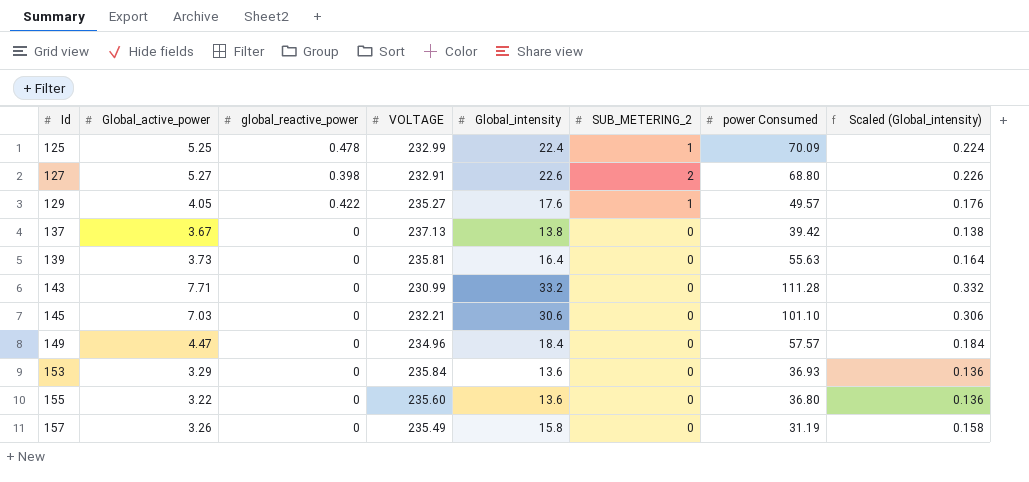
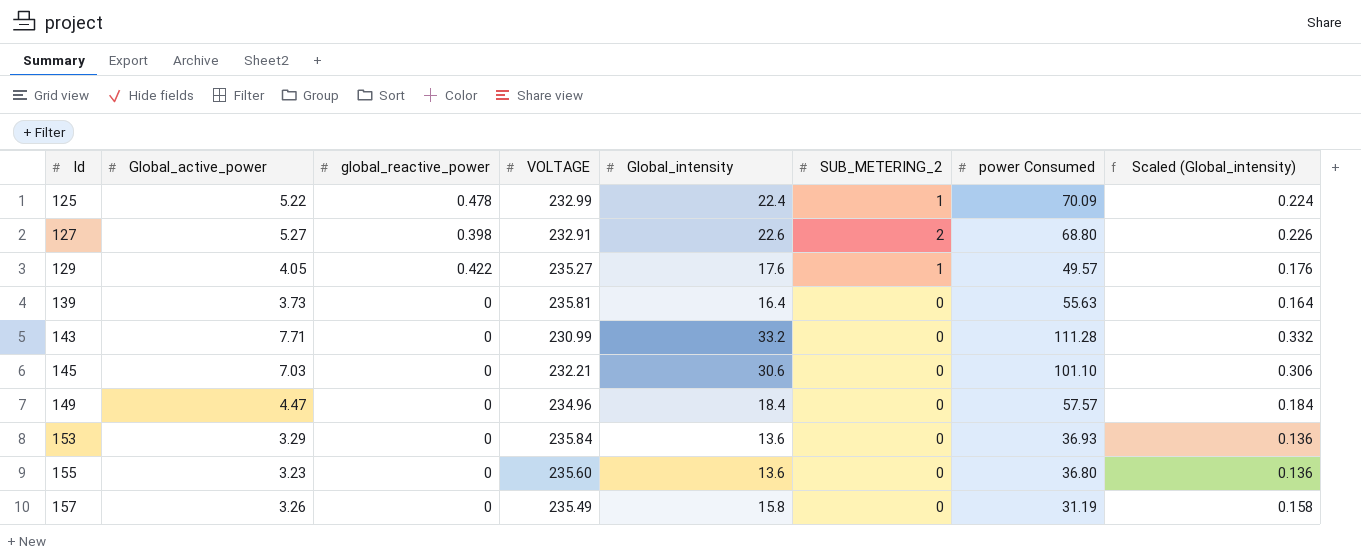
row 137: 3.67 | 0 | 237.13 | 13.8 | 0 | 39.42 | 0.138 -> none
125 | Global_active_power: 5.25 -> 5.22
155 | Global_active_power: 3.22 -> 3.23

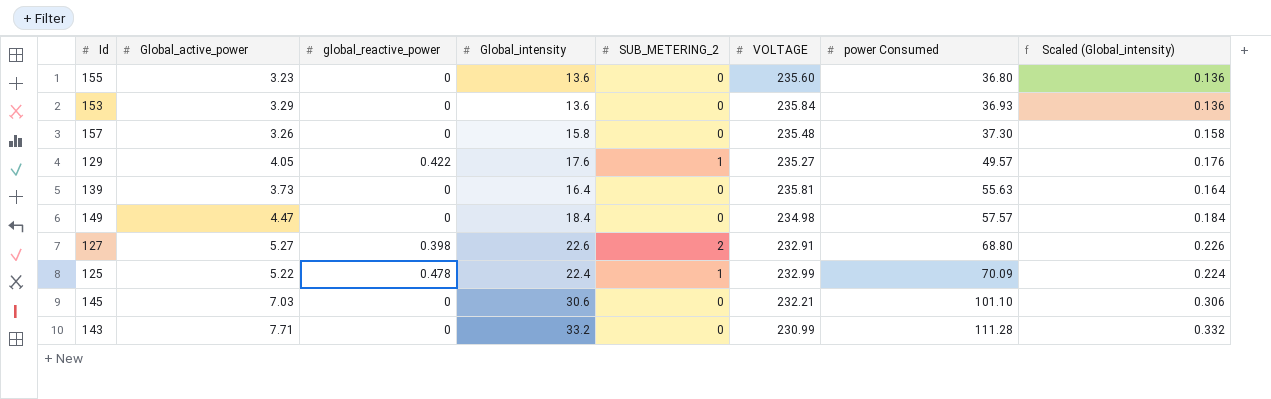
row order: Id ascending -> power Consumed ascending
column VOLTAGE | position: 4 -> 6
157 | VOLTAGE: 235.49 -> 235.48
157 | power Consumed: 31.19 -> 37.30
149 | VOLTAGE: 234.96 -> 234.98

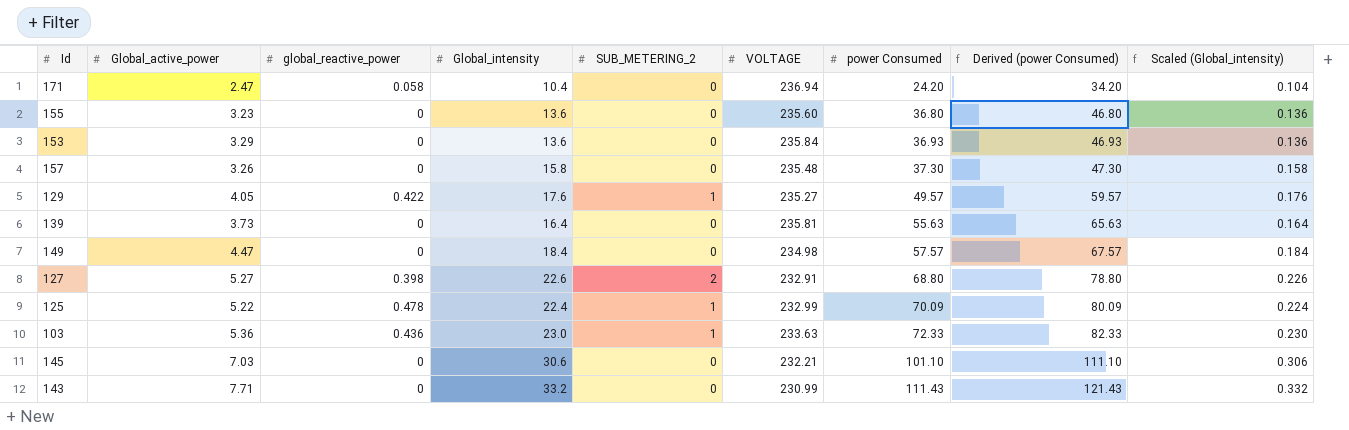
column Derived (power Consumed) | formula: none -> [power Consumed] + 10
row 171: none -> 2.47 | 0.058 | 10.4 | 0 | 236.94 | 24.20 | 34.20 | 0.104
row 103: none -> 5.36 | 0.436 | 23.0 | 1 | 233.63 | 72.33 | 82.33 | 0.230
143 | power Consumed: 111.28 -> 111.43

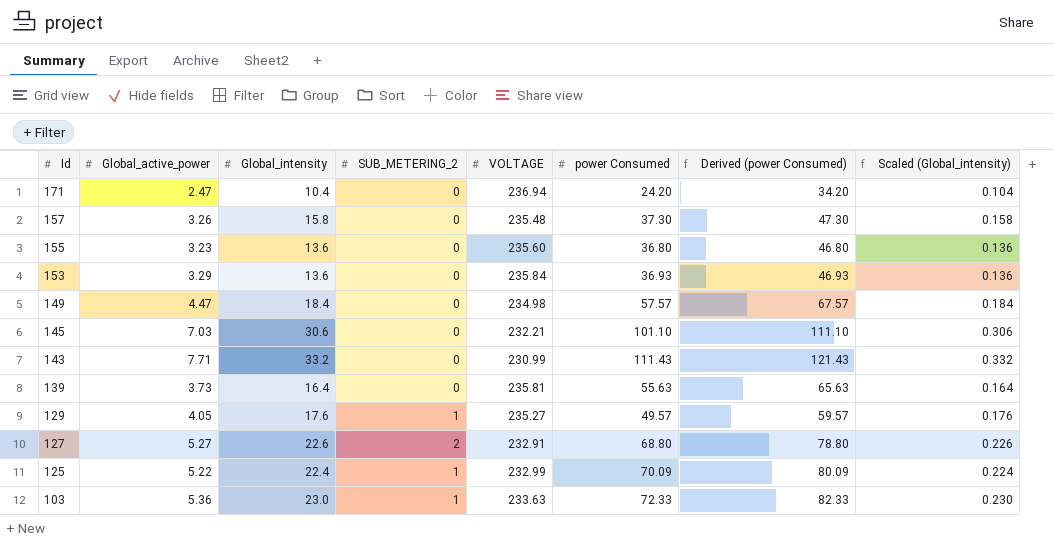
row order: power Consumed ascending -> Id descending
column global_reactive_power | position: 3 -> none

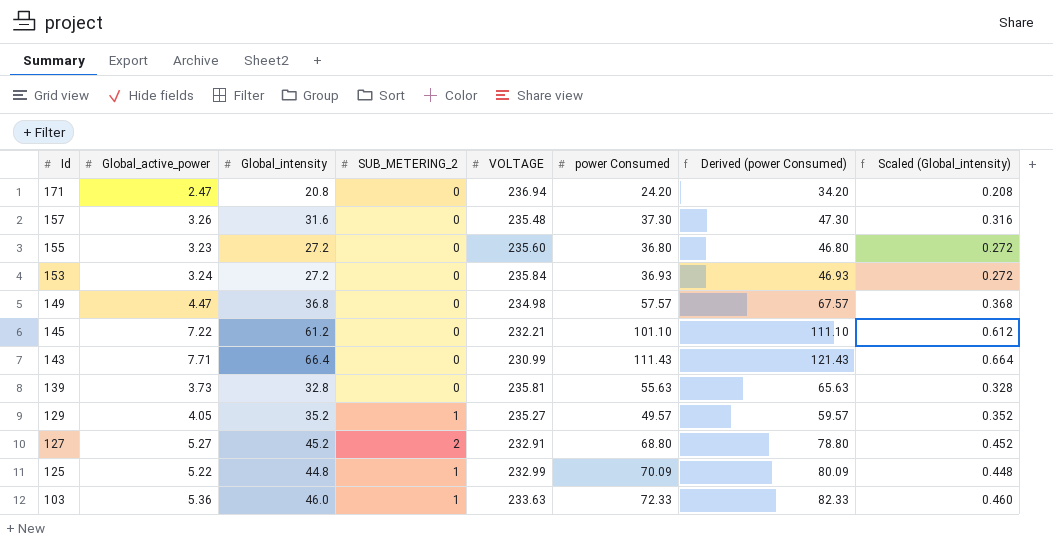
171 | Global_intensity: 10.4 -> 20.8
171 | Scaled (Global_intensity): 0.104 -> 0.208
157 | Global_intensity: 15.8 -> 31.6
157 | Scaled (Global_intensity): 0.158 -> 0.316
155 | Global_intensity: 13.6 -> 27.2
155 | Scaled (Global_intensity): 0.136 -> 0.272
153 | Global_active_power: 3.29 -> 3.24
153 | Global_intensity: 13.6 -> 27.2
153 | Scaled (Global_intensity): 0.136 -> 0.272
149 | Global_intensity: 18.4 -> 36.8
149 | Scaled (Global_intensity): 0.184 -> 0.368
145 | Global_active_power: 7.03 -> 7.22
145 | Global_intensity: 30.6 -> 61.2
145 | Scaled (Global_intensity): 0.306 -> 0.612
143 | Global_intensity: 33.2 -> 66.4
143 | Scaled (Global_intensity): 0.332 -> 0.664
139 | Global_intensity: 16.4 -> 32.8
139 | Scaled (Global_intensity): 0.164 -> 0.328
129 | Global_intensity: 17.6 -> 35.2
129 | Scaled (Global_intensity): 0.176 -> 0.352
127 | Global_intensity: 22.6 -> 45.2
127 | Scaled (Global_intensity): 0.226 -> 0.452
125 | Global_intensity: 22.4 -> 44.8
125 | Scaled (Global_intensity): 0.224 -> 0.448
103 | Global_intensity: 23.0 -> 46.0
103 | Scaled (Global_intensity): 0.230 -> 0.460

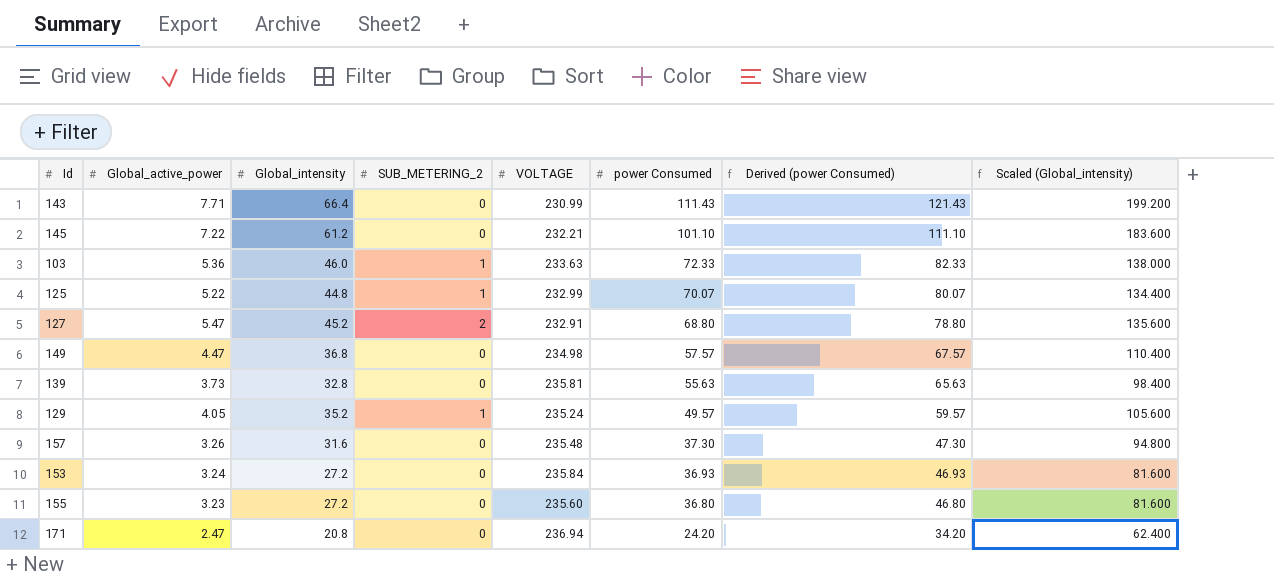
row order: Id descending -> power Consumed descending
column Scaled (Global_intensity) | formula: [Global_intensity] * 0.01 -> [Global_intensity] * 3
125 | power Consumed: 70.09 -> 70.07
125 | Derived (power Consumed): 80.09 -> 80.07
127 | Global_active_power: 5.27 -> 5.47
129 | VOLTAGE: 235.27 -> 235.24

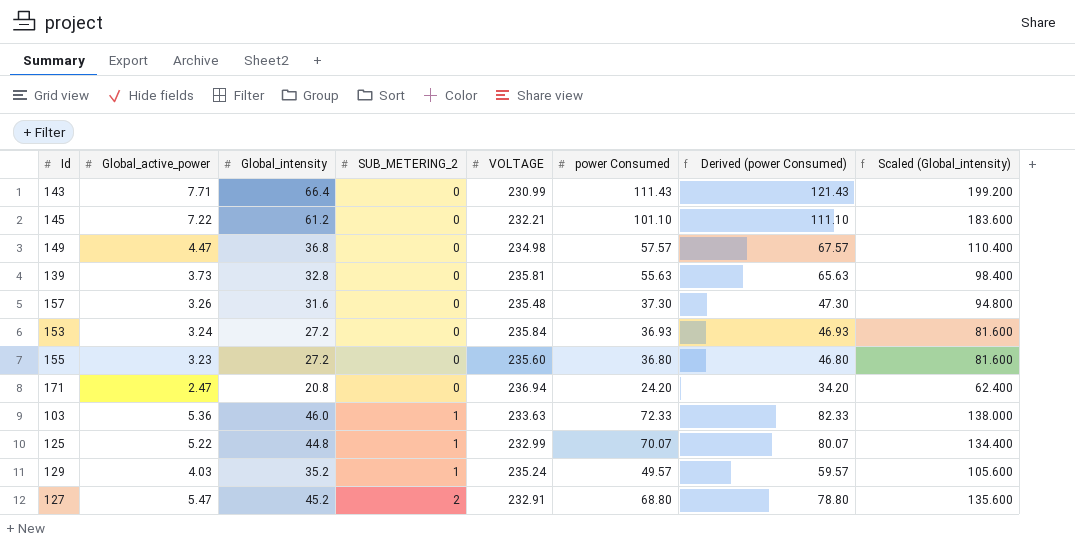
row order: power Consumed descending -> SUB_METERING_2 ascending
129 | Global_active_power: 4.05 -> 4.03

